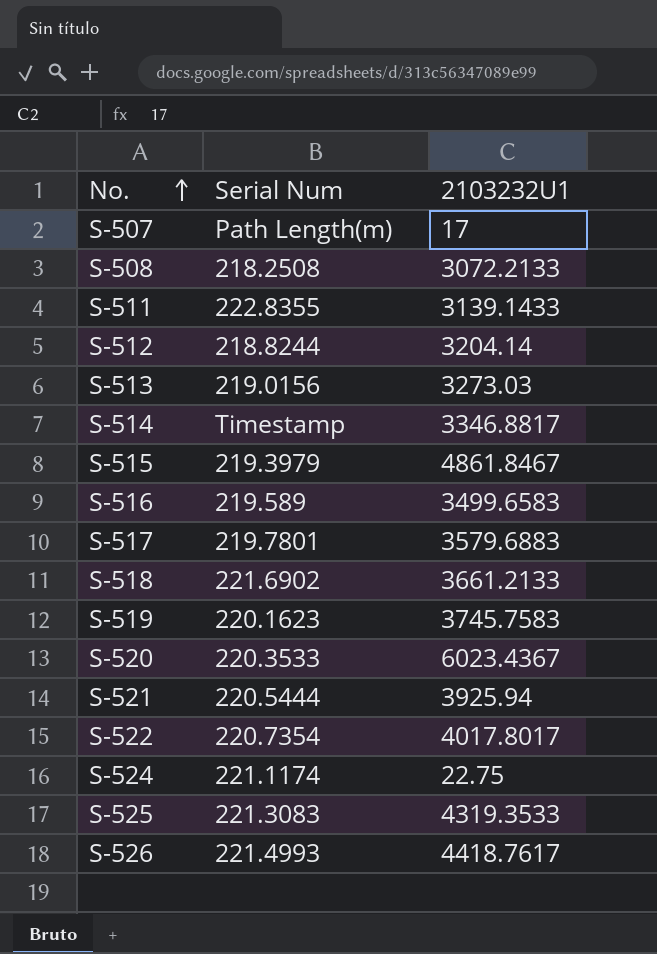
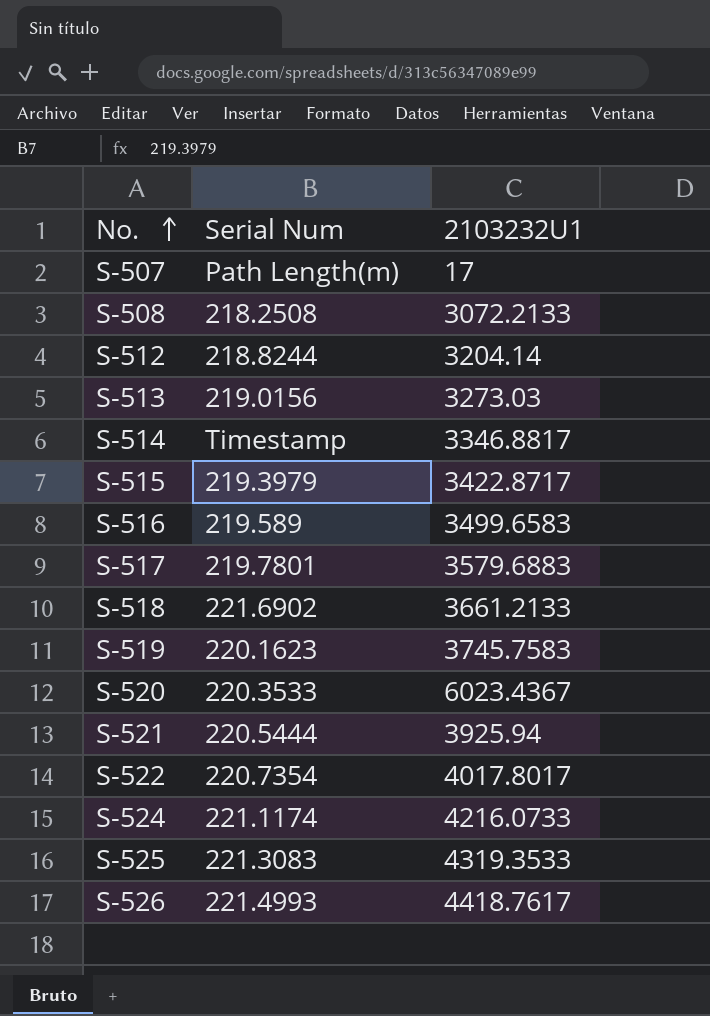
row S-511: 222.8355 | 3139.1433 -> none
S-515 | 2103232U1: 4861.8467 -> 3422.8717
S-524 | 2103232U1: 22.75 -> 4216.0733

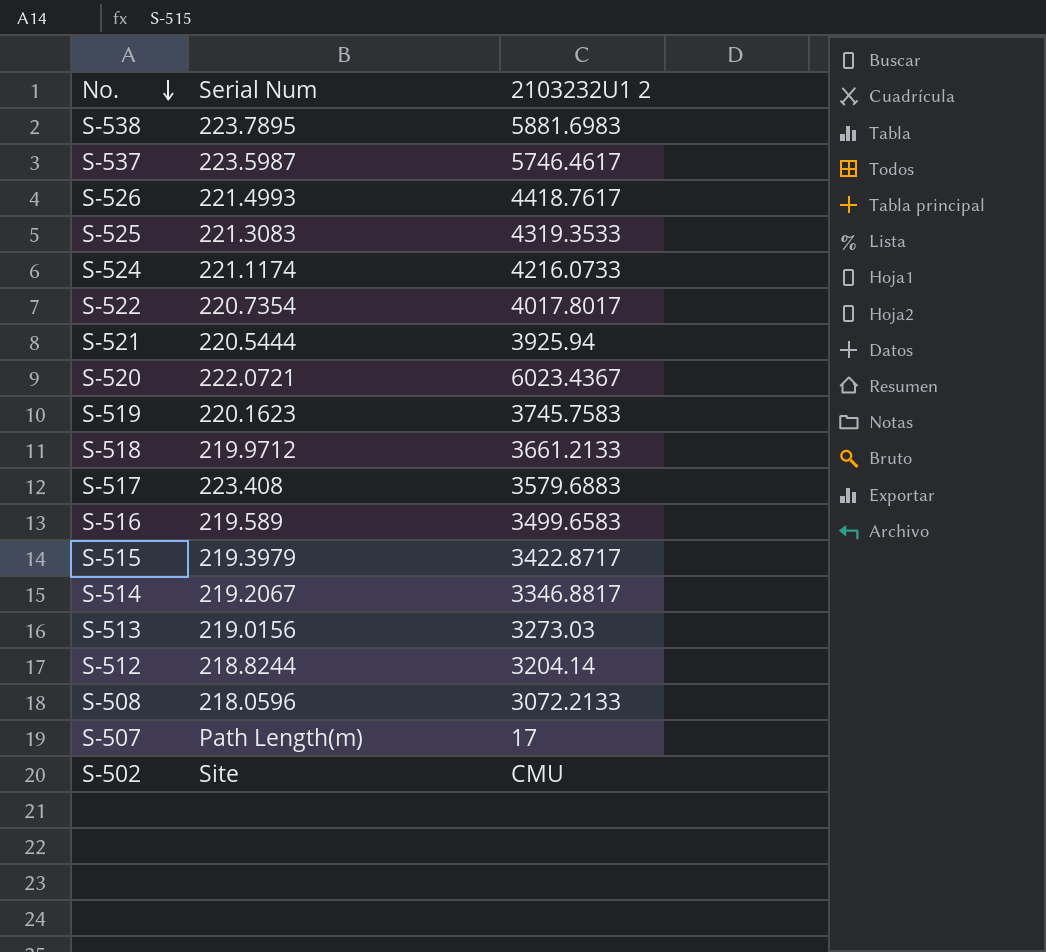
row order: No. ascending -> No. descending
column name: 2103232U1 -> 2103232U1 2
row S-538: none -> 223.7895 | 5881.6983
row S-537: none -> 223.5987 | 5746.4617
S-520 | Serial Num: 220.3533 -> 222.0721
S-518 | Serial Num: 221.6902 -> 219.9712
S-517 | Serial Num: 219.7801 -> 223.408
S-514 | Serial Num: Timestamp -> 219.2067
S-508 | Serial Num: 218.2508 -> 218.0596
row S-502: none -> Site | CMU

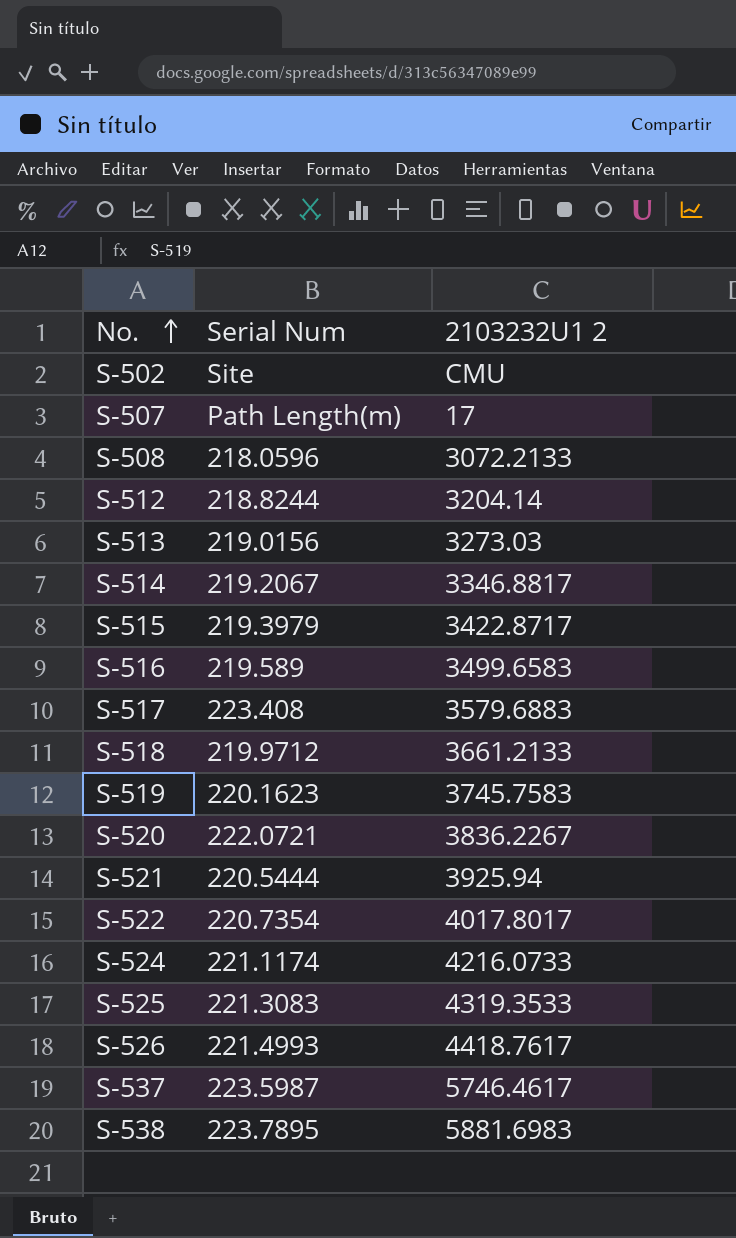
row order: No. descending -> No. ascending
S-520 | 2103232U1 2: 6023.4367 -> 3836.2267

